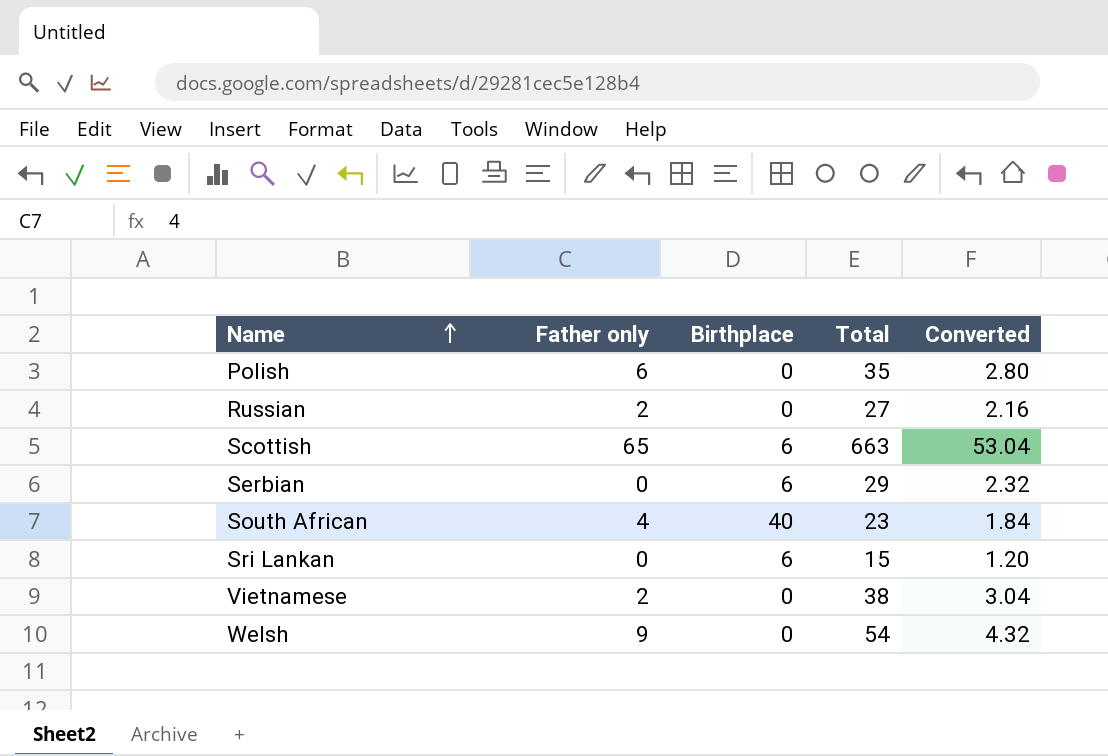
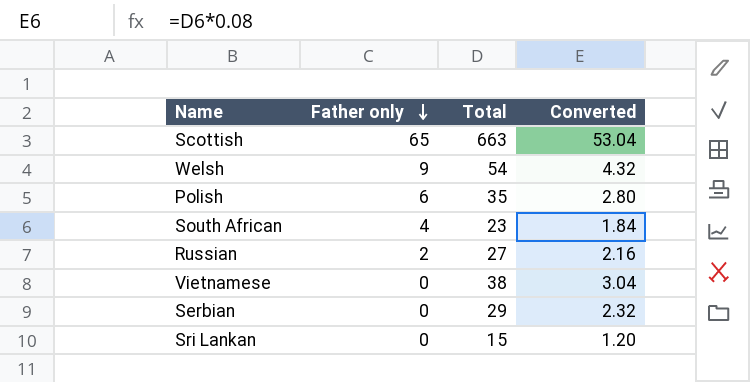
row order: Name ascending -> Father only descending
column Birthplace | position: 3 -> none
Vietnamese | Father only: 2 -> 0

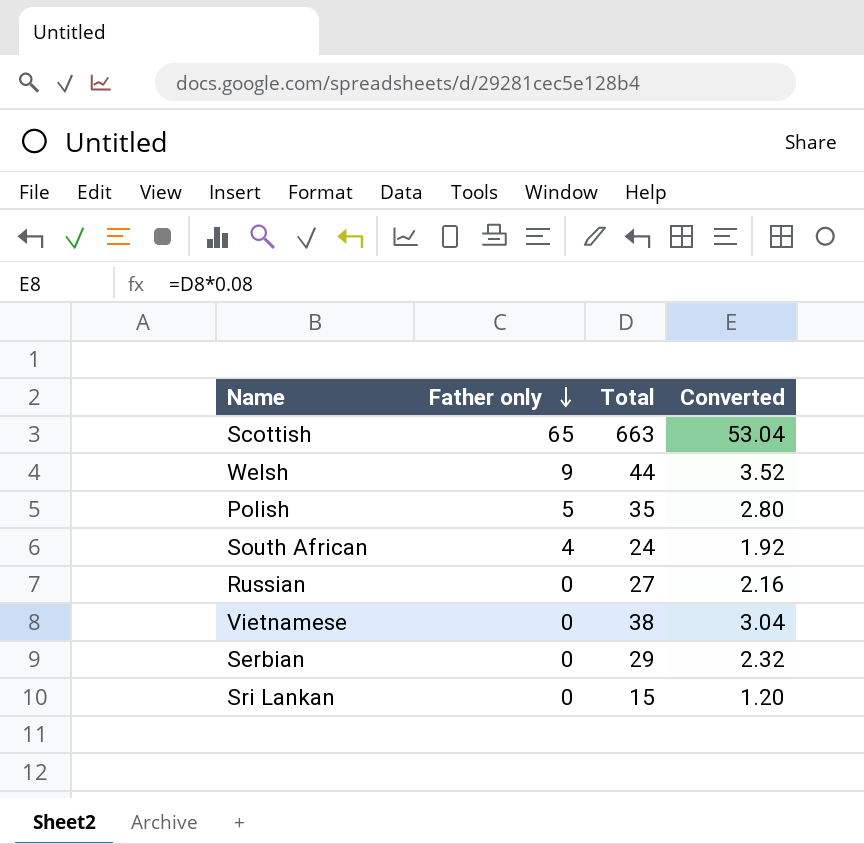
Welsh | Total: 54 -> 44
Welsh | Converted: 4.32 -> 3.52
Polish | Father only: 6 -> 5
South African | Total: 23 -> 24
South African | Converted: 1.84 -> 1.92
Russian | Father only: 2 -> 0

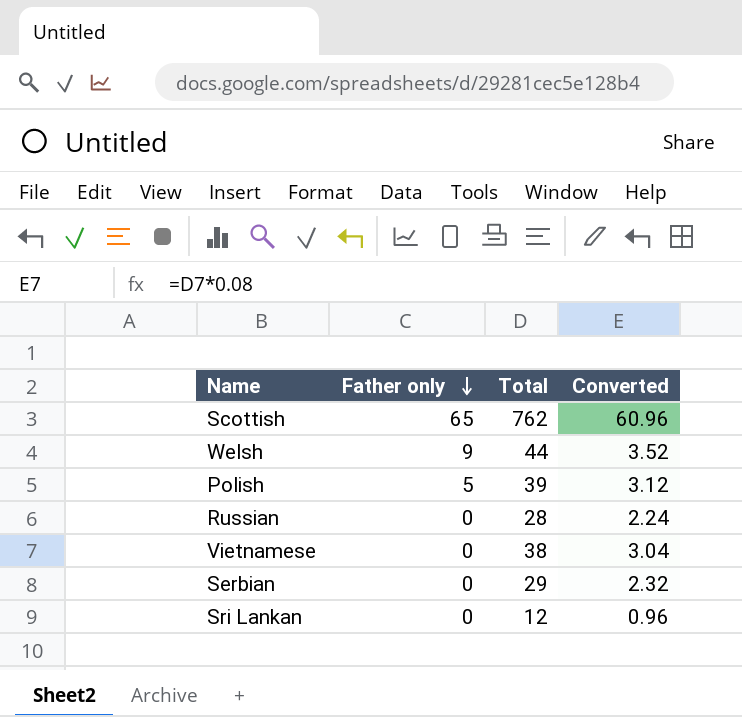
row South African: 4 | 24 | 1.92 -> none
Scottish | Total: 663 -> 762
Scottish | Converted: 53.04 -> 60.96
Polish | Total: 35 -> 39
Polish | Converted: 2.80 -> 3.12
Russian | Total: 27 -> 28
Russian | Converted: 2.16 -> 2.24
Sri Lankan | Total: 15 -> 12
Sri Lankan | Converted: 1.20 -> 0.96

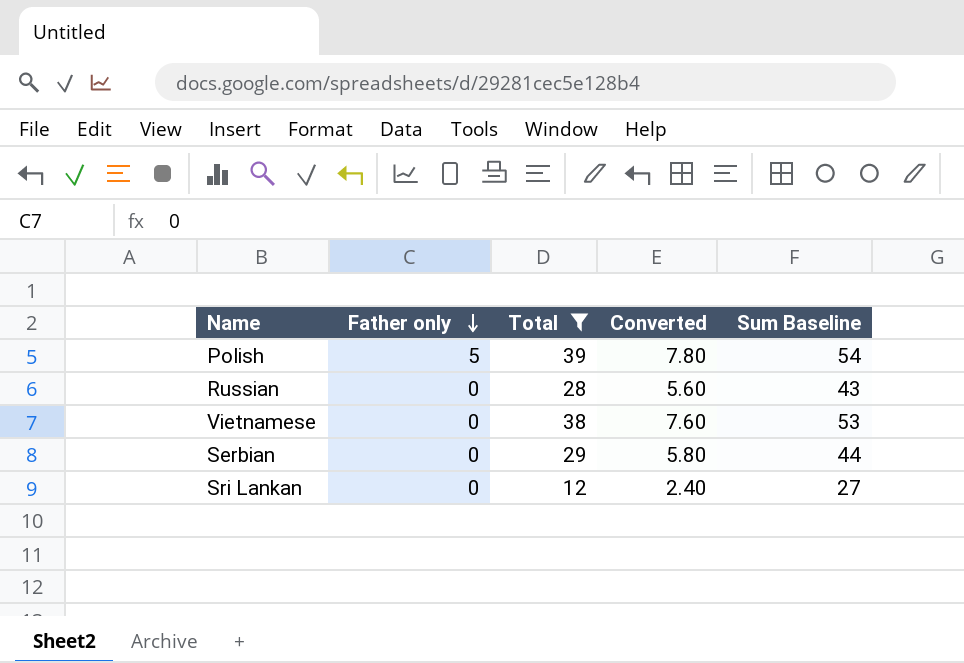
filter: none -> Total <= 39
column Converted | formula: [Total] * 0.08 -> [Total] * 0.2
column Sum Baseline | formula: none -> [Total] + 15

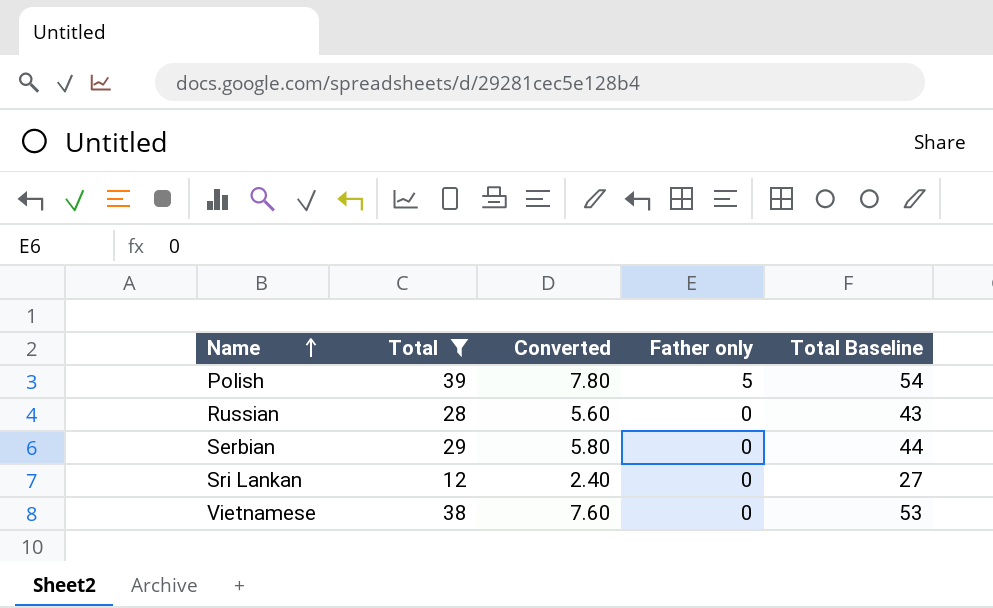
row order: Father only descending -> Name ascending
column Father only | position: 2 -> 4
column name: Sum Baseline -> Total Baseline

